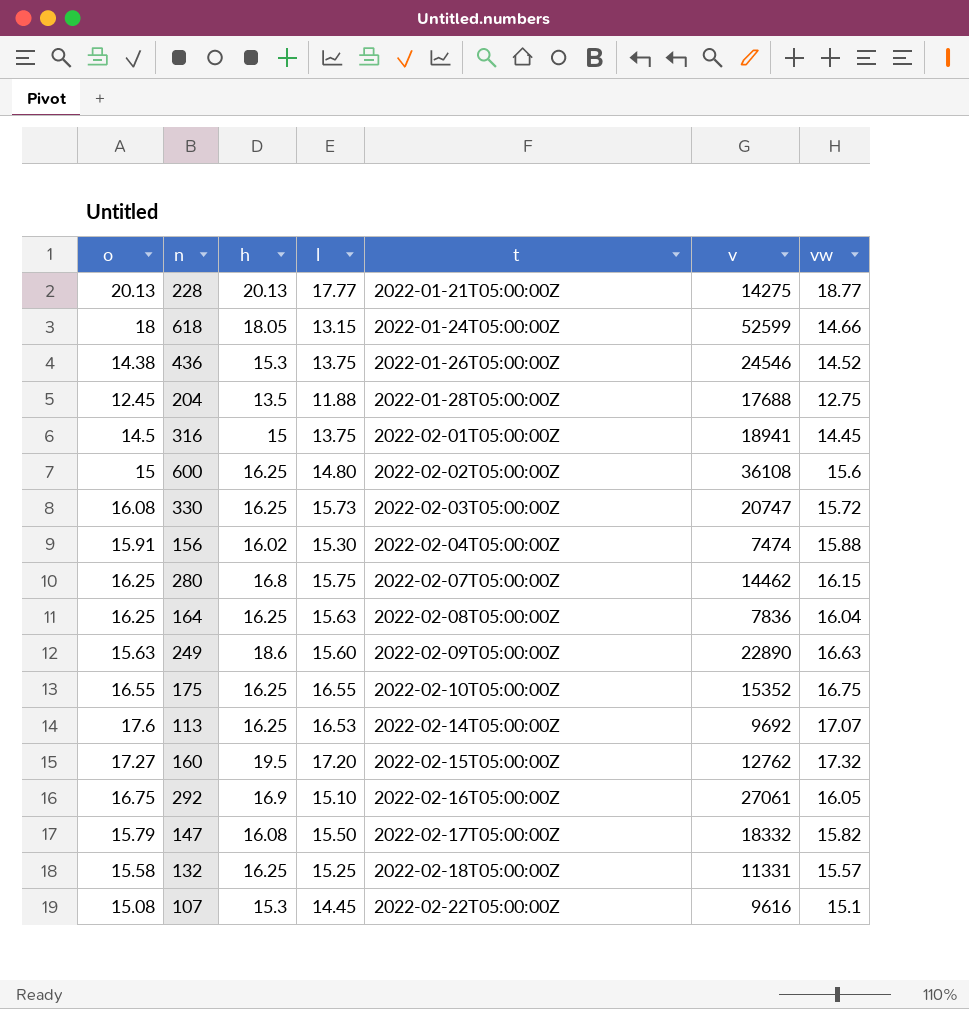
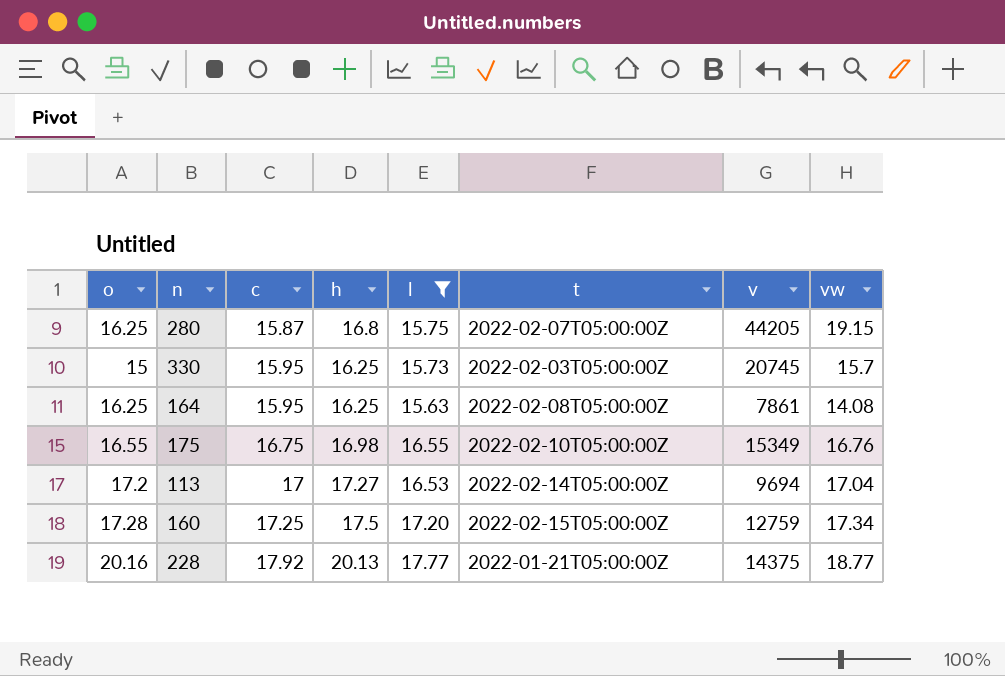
filter: none -> l >= 15.63
row order: t ascending -> c ascending
column c | position: none -> 3
280 | v: 14462 -> 44205
280 | vw: 16.15 -> 19.15
330 | o: 16.08 -> 15
330 | v: 20747 -> 20745
330 | vw: 15.72 -> 15.7
164 | v: 7836 -> 7861
164 | vw: 16.04 -> 14.08
175 | h: 16.25 -> 16.98
175 | v: 15352 -> 15349
175 | vw: 16.75 -> 16.76
113 | o: 17.6 -> 17.2
113 | h: 16.25 -> 17.27
113 | v: 9692 -> 9694
113 | vw: 17.07 -> 17.04
160 | o: 17.27 -> 17.28
160 | h: 19.5 -> 17.5
160 | v: 12762 -> 12759
160 | vw: 17.32 -> 17.34
228 | o: 20.13 -> 20.16
228 | v: 14275 -> 14375

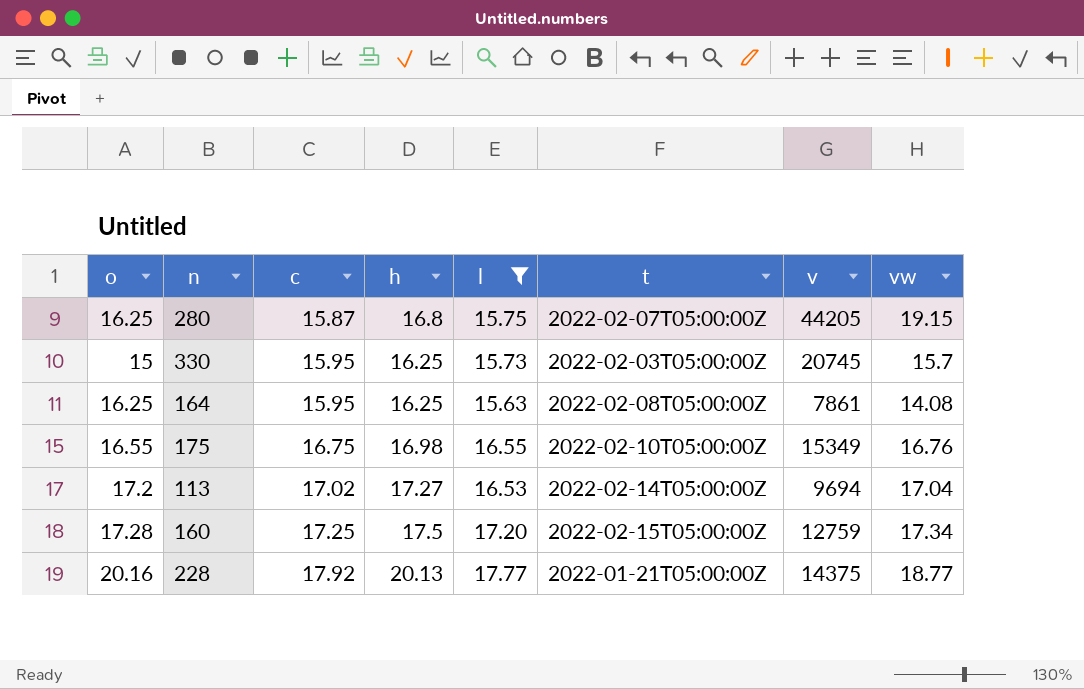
113 | c: 17 -> 17.02

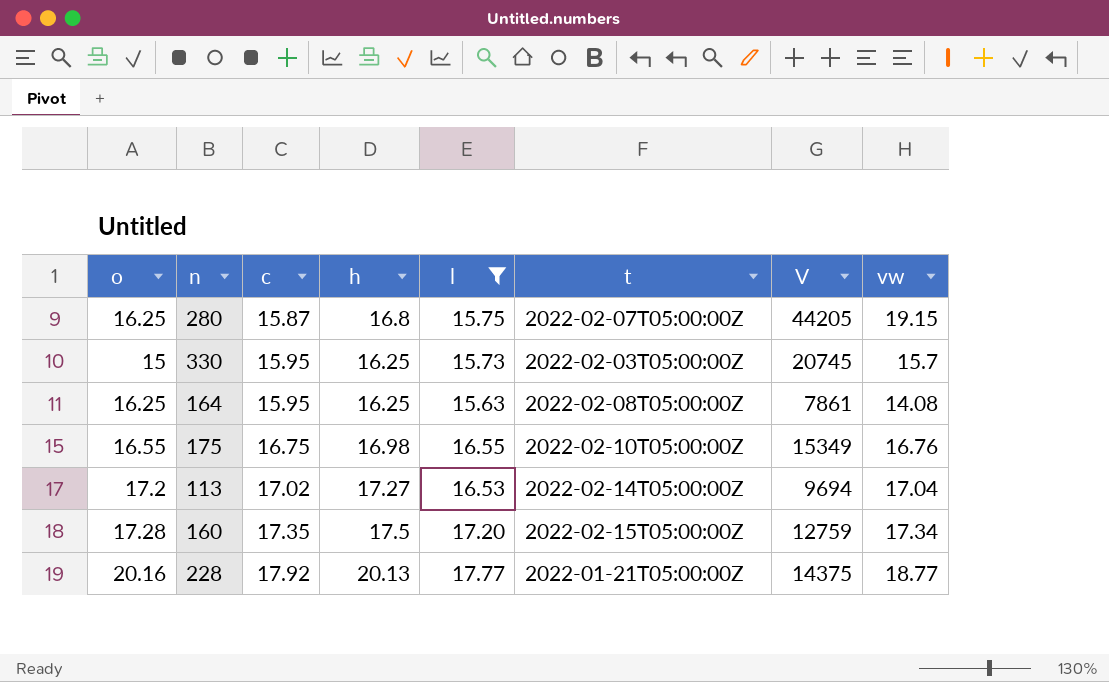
column name: v -> V
160 | c: 17.25 -> 17.35

